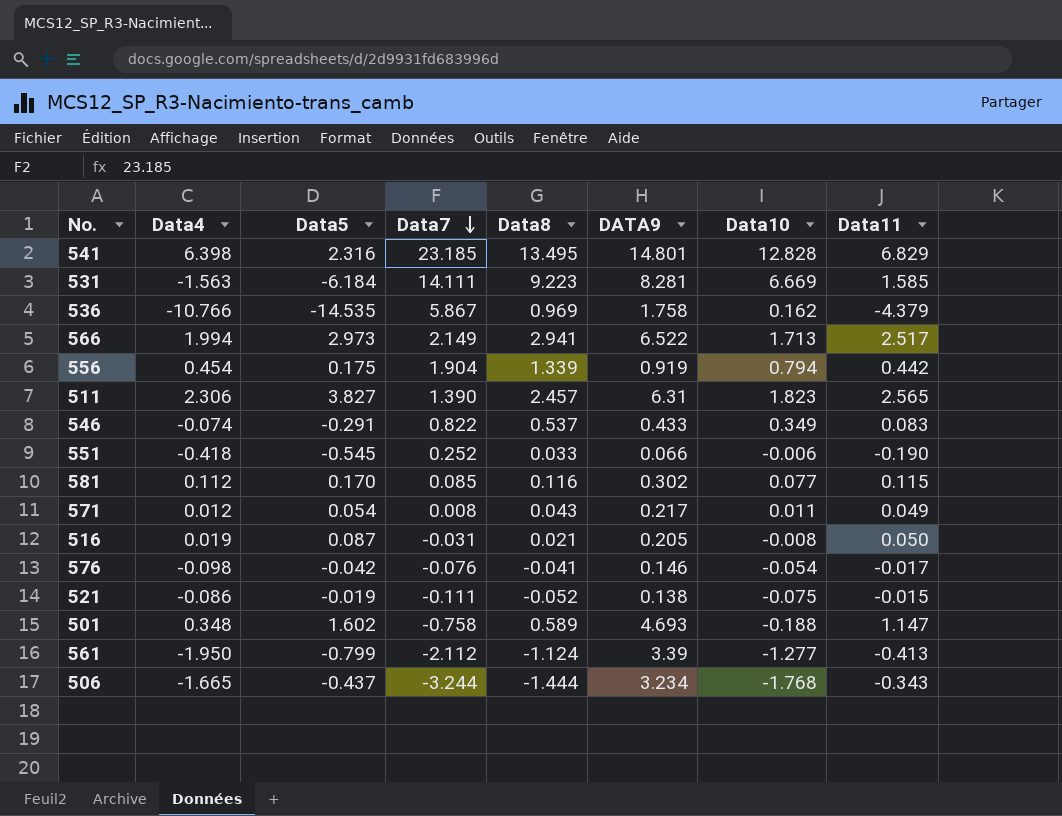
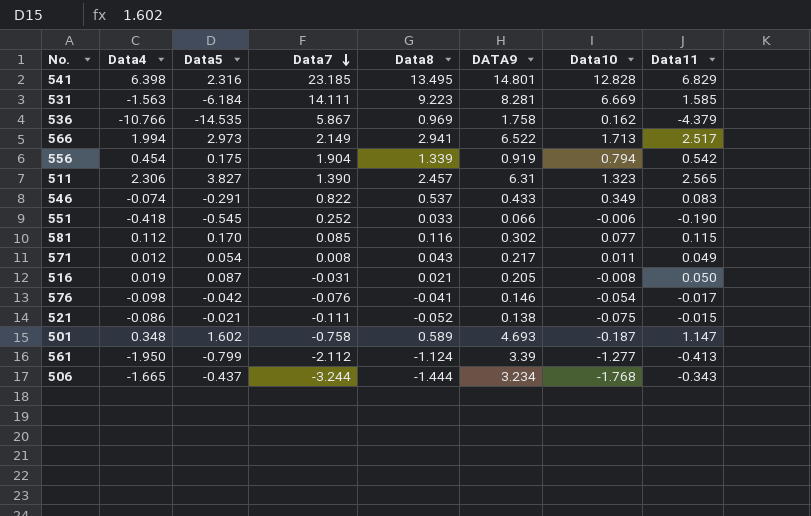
556 | Data11: 0.442 -> 0.542
511 | Data10: 1.823 -> 1.323
521 | Data5: -0.019 -> -0.021
501 | Data10: -0.188 -> -0.187

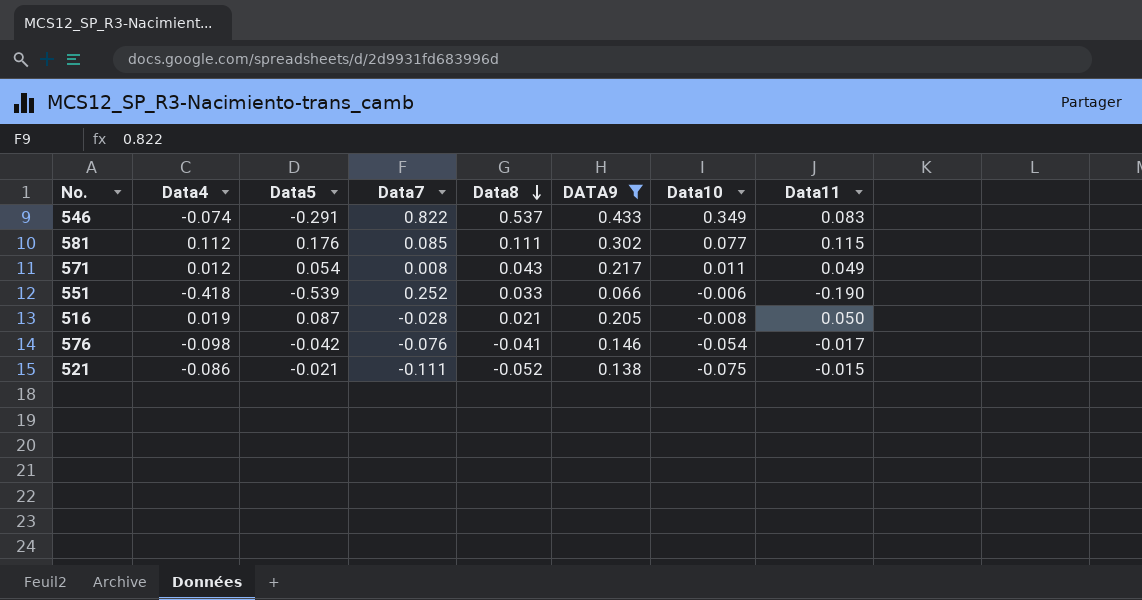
filter: none -> DATA9 <= 0.433
row order: Data7 descending -> Data8 descending
581 | Data5: 0.170 -> 0.176
581 | Data8: 0.116 -> 0.111
551 | Data5: -0.545 -> -0.539
516 | Data7: -0.031 -> -0.028

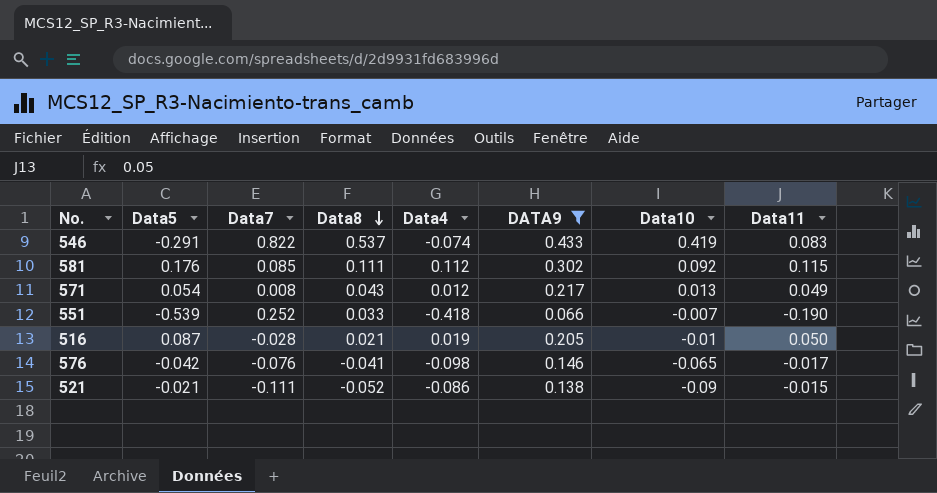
column Data4 | position: 2 -> 5
546 | Data10: 0.349 -> 0.419
581 | Data10: 0.077 -> 0.092
571 | Data10: 0.011 -> 0.013
551 | Data10: -0.006 -> -0.007
516 | Data10: -0.008 -> -0.01
576 | Data10: -0.054 -> -0.065
521 | Data10: -0.075 -> -0.09

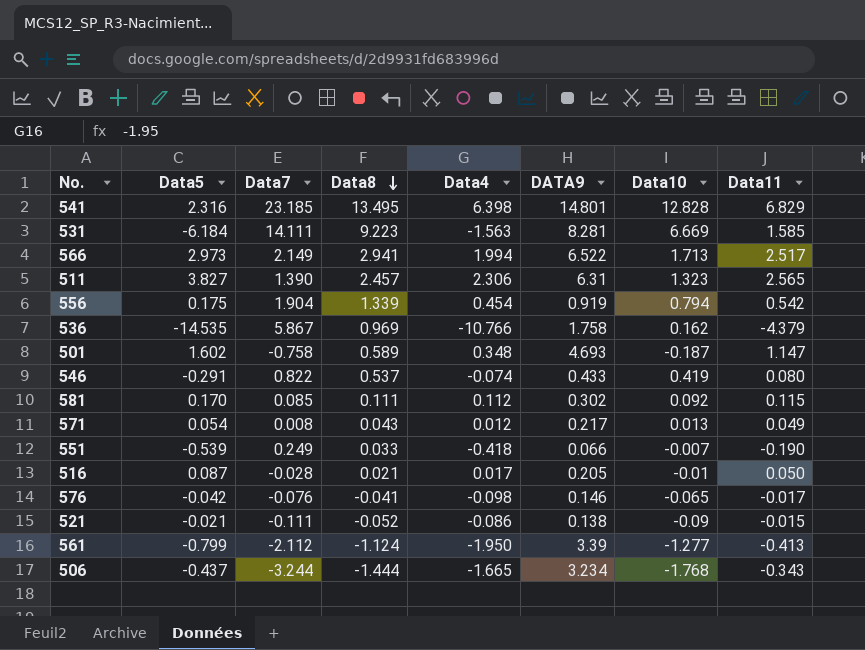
filter: DATA9 <= 0.433 -> none
546 | Data11: 0.083 -> 0.080
581 | Data5: 0.176 -> 0.170
551 | Data7: 0.252 -> 0.249
516 | Data4: 0.019 -> 0.017

